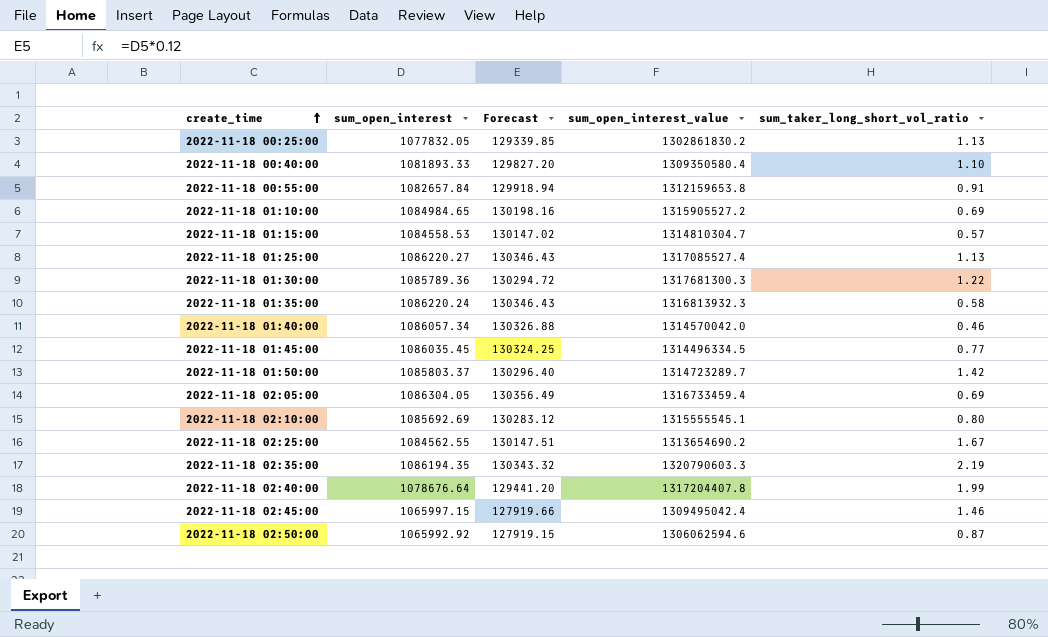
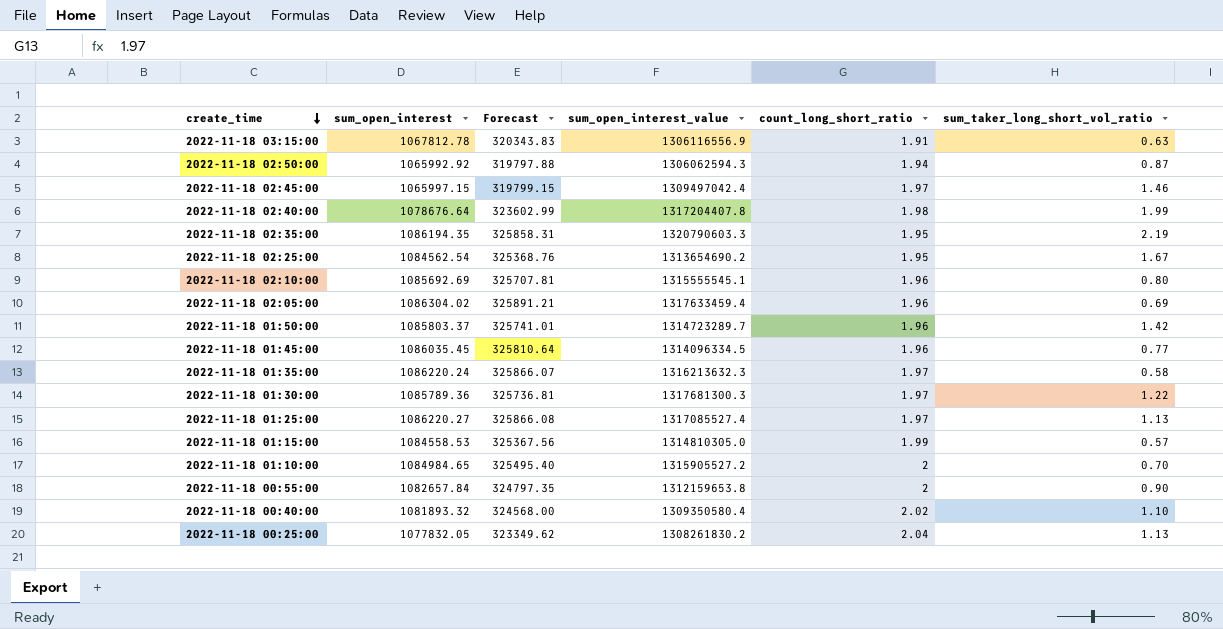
row order: create_time ascending -> create_time descending
column Forecast | formula: [sum_open_interest] * 0.12 -> [sum_open_interest] * 0.3
column count_long_short_ratio | position: none -> 5
row 2022-11-18 01:40:00: 1086057.34 | 130326.88 | 1314570042.0 | 0.46 -> none
row 2022-11-18 03:15:00: none -> 1067812.78 | 320343.83 | 1306116556.9 | 1.91 | 0.63
2022-11-18 02:50:00 | sum_open_interest_value: 1306062594.6 -> 1306062594.3
2022-11-18 02:45:00 | sum_open_interest_value: 1309495042.4 -> 1309497042.4
2022-11-18 02:25:00 | sum_open_interest: 1084562.55 -> 1084562.54
2022-11-18 02:05:00 | sum_open_interest: 1086304.05 -> 1086304.02
2022-11-18 02:05:00 | sum_open_interest_value: 1316733459.4 -> 1317633459.4
2022-11-18 01:45:00 | sum_open_interest_value: 1314496334.5 -> 1314096334.5
2022-11-18 01:35:00 | sum_open_interest_value: 1316813932.3 -> 1316213632.3
2022-11-18 01:15:00 | sum_open_interest_value: 1314810304.7 -> 1314810305.0
2022-11-18 01:10:00 | sum_taker_long_short_vol_ratio: 0.69 -> 0.70
2022-11-18 00:55:00 | sum_taker_long_short_vol_ratio: 0.91 -> 0.90
2022-11-18 00:40:00 | sum_open_interest: 1081893.33 -> 1081893.32
2022-11-18 00:25:00 | sum_open_interest_value: 1302861830.2 -> 1308261830.2

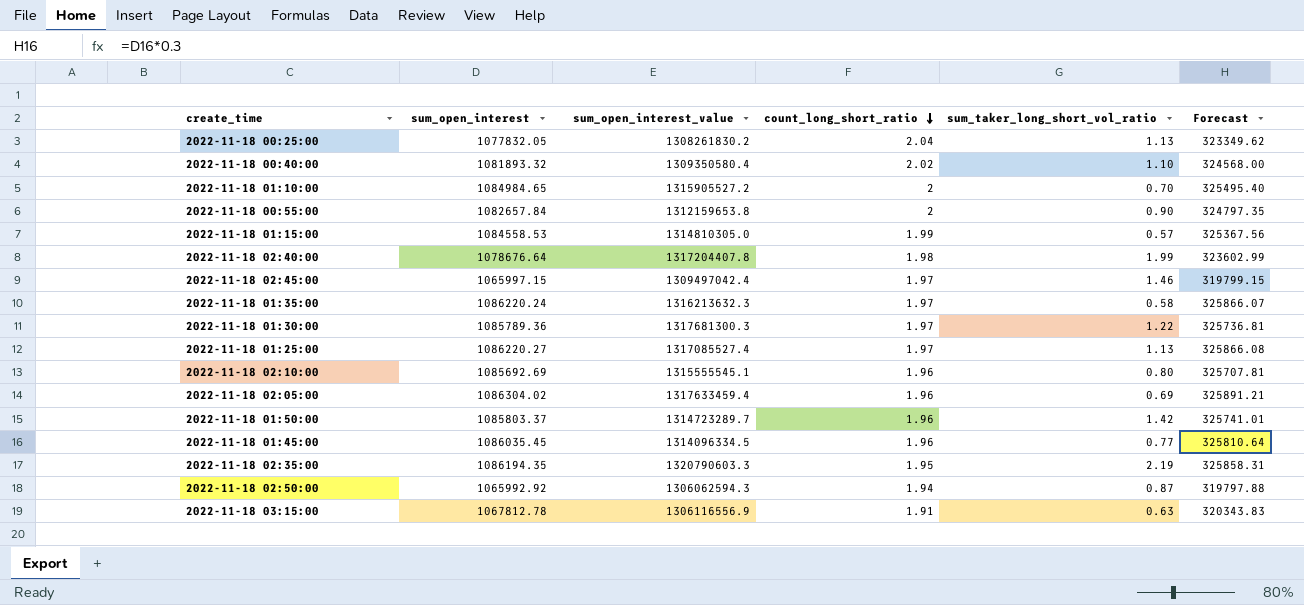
row order: create_time descending -> count_long_short_ratio descending
column Forecast | position: 3 -> 6
row 2022-11-18 02:25:00: 1084562.54 | 325368.76 | 1313654690.2 | 1.95 | 1.67 -> none

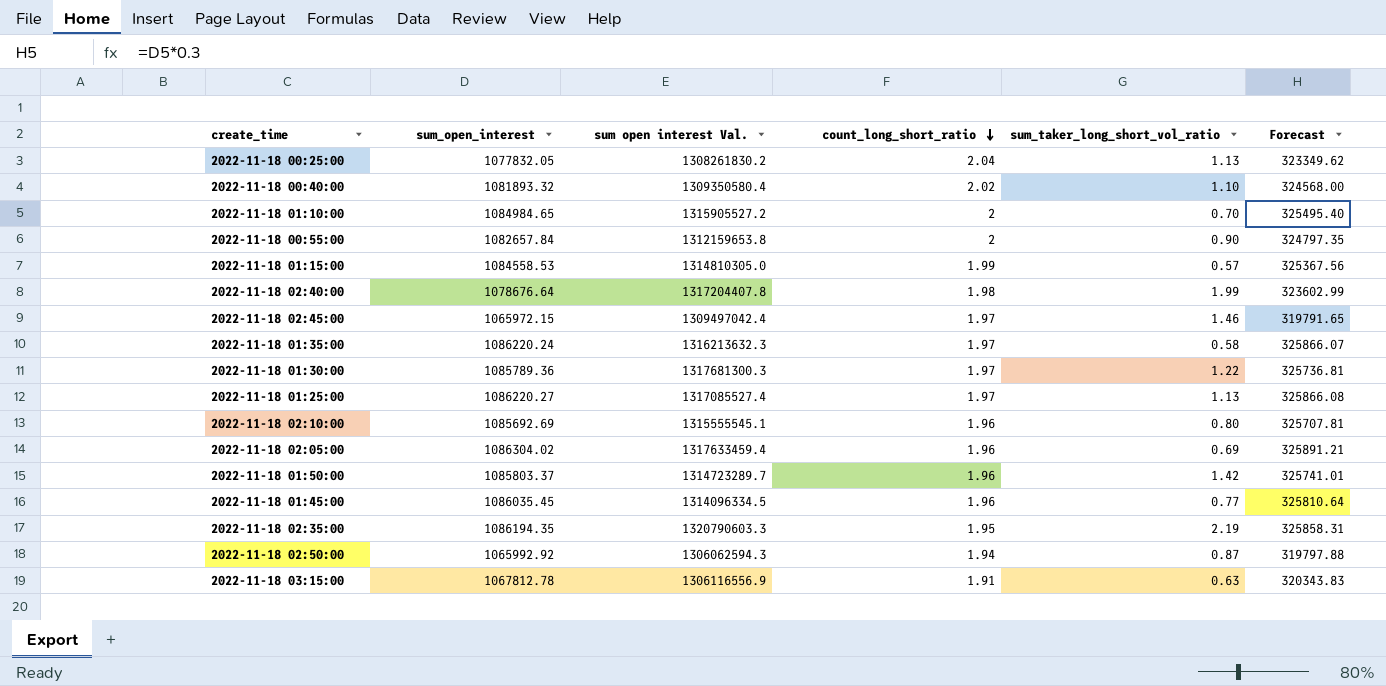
column name: sum_open_interest_value -> sum open interest Val.
2022-11-18 02:45:00 | sum_open_interest: 1065997.15 -> 1065972.15
2022-11-18 02:45:00 | Forecast: 319799.15 -> 319791.65

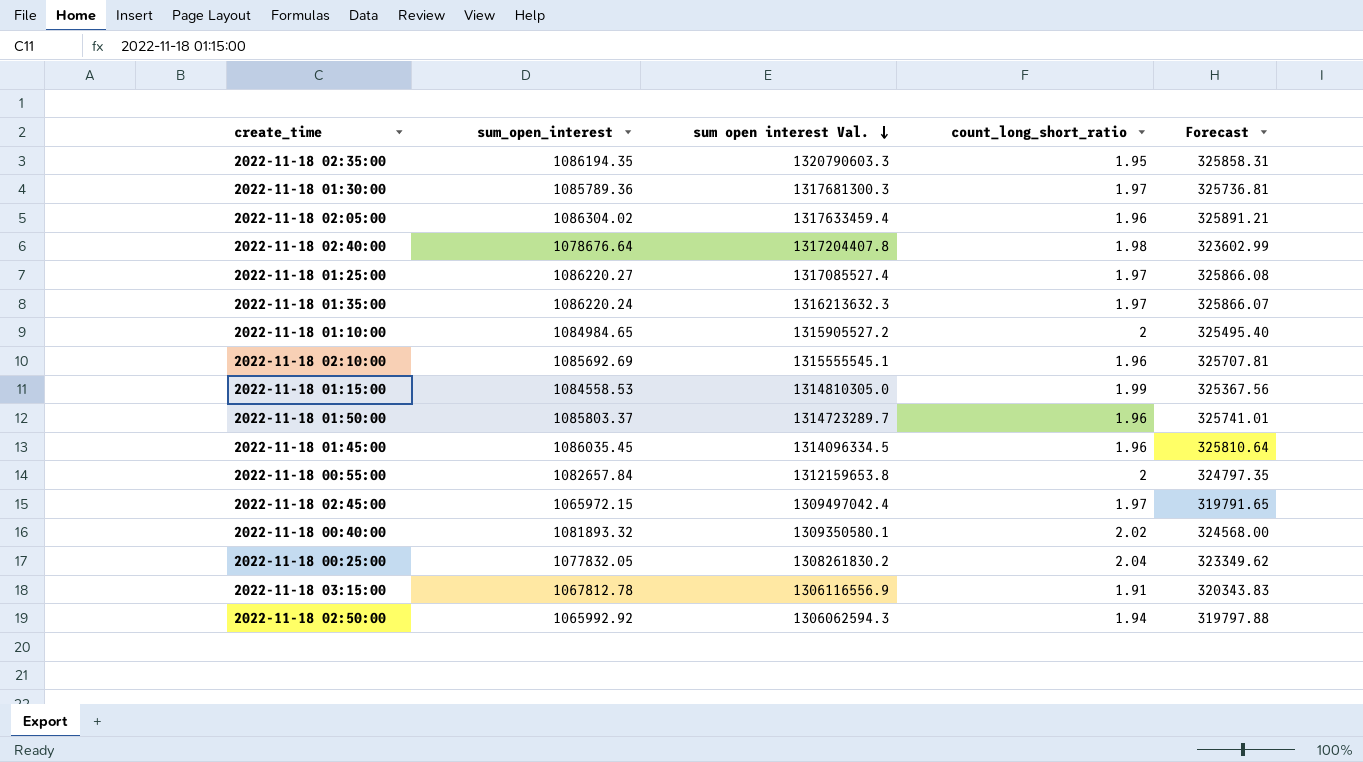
row order: count_long_short_ratio descending -> sum open interest Val. descending
column sum_taker_long_short_vol_ratio | position: 5 -> none
2022-11-18 00:40:00 | sum open interest Val.: 1309350580.4 -> 1309350580.1

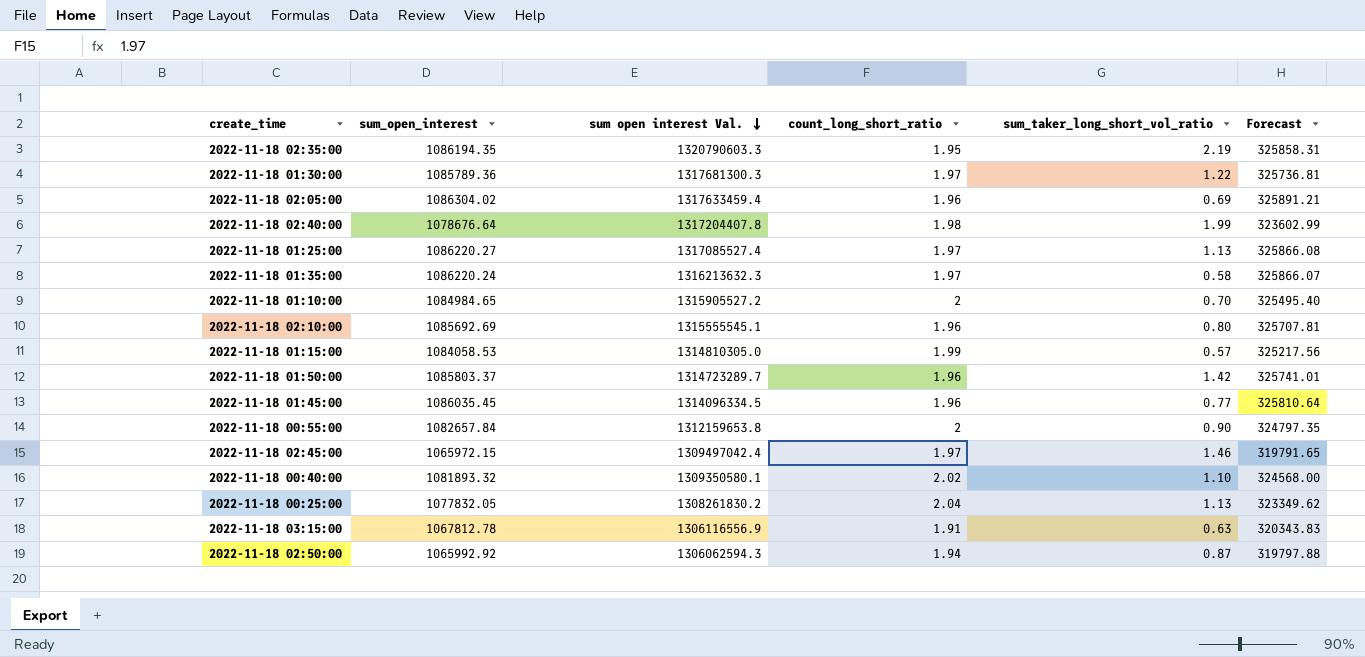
column sum_taker_long_short_vol_ratio | position: none -> 5
2022-11-18 01:15:00 | sum_open_interest: 1084558.53 -> 1084058.53
2022-11-18 01:15:00 | Forecast: 325367.56 -> 325217.56

